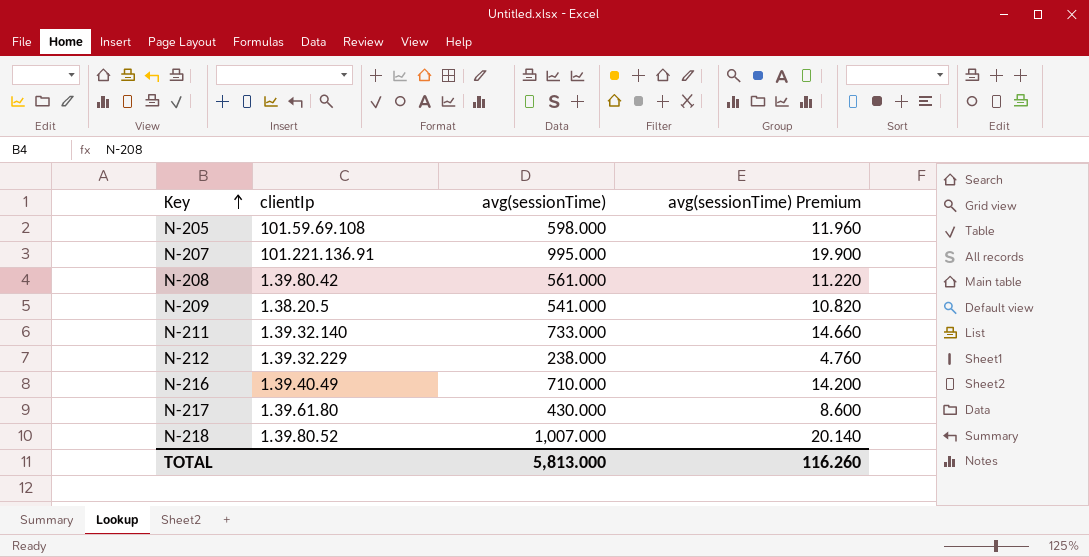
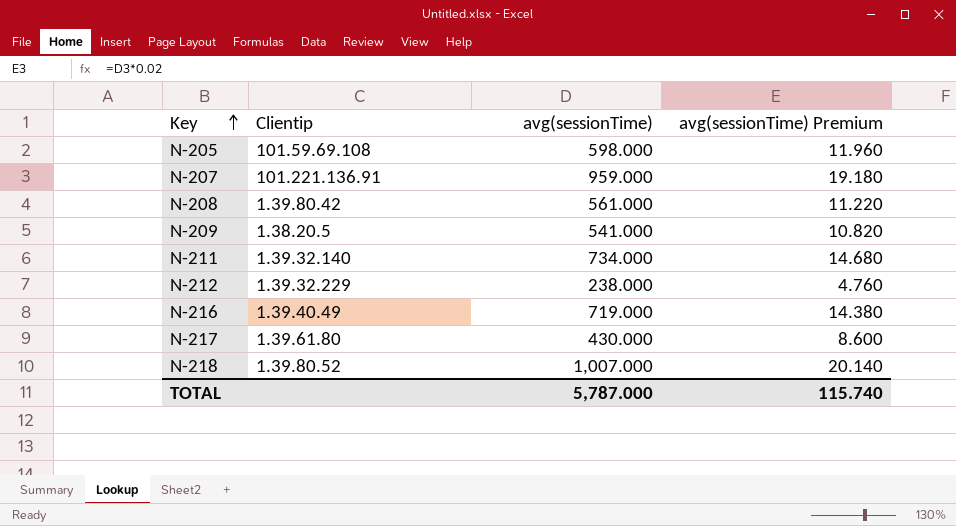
column name: clientIp -> Clientip
N-207 | avg(sessionTime): 995.000 -> 959.000
N-207 | avg(sessionTime) Premium: 19.900 -> 19.180
N-211 | avg(sessionTime): 733.000 -> 734.000
N-211 | avg(sessionTime) Premium: 14.660 -> 14.680
N-216 | avg(sessionTime): 710.000 -> 719.000
N-216 | avg(sessionTime) Premium: 14.200 -> 14.380
TOTAL | avg(sessionTime): 5,813.000 -> 5,787.000
TOTAL | avg(sessionTime) Premium: 116.260 -> 115.740

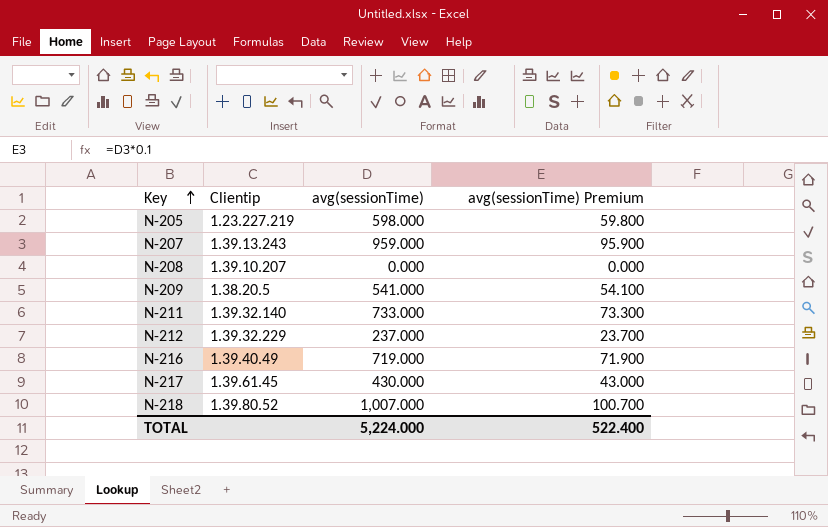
column avg(sessionTime) Premium | formula: [avg(sessionTime)] * 0.02 -> [avg(sessionTime)] * 0.1
N-205 | Clientip: 101.59.69.108 -> 1.23.227.219
N-207 | Clientip: 101.221.136.91 -> 1.39.13.243
N-208 | Clientip: 1.39.80.42 -> 1.39.10.207
N-208 | avg(sessionTime): 561.000 -> 0.000
N-211 | avg(sessionTime): 734.000 -> 733.000
N-212 | avg(sessionTime): 238.000 -> 237.000
N-217 | Clientip: 1.39.61.80 -> 1.39.61.45
TOTAL | avg(sessionTime): 5,787.000 -> 5,224.000
TOTAL | avg(sessionTime) Premium: 115.740 -> 522.400

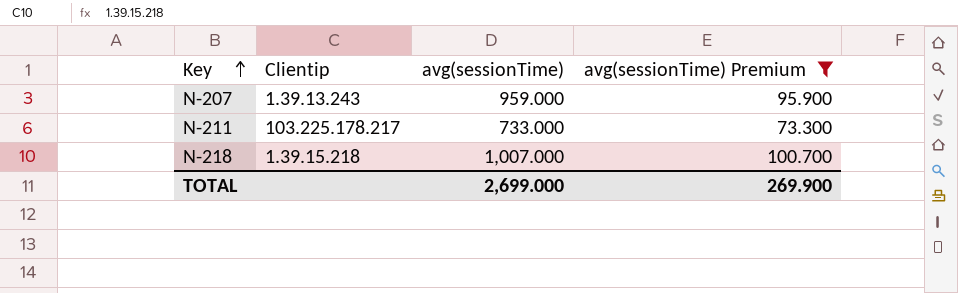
filter: none -> avg(sessionTime) Premium >= 73.300
N-211 | Clientip: 1.39.32.140 -> 103.225.178.217
N-218 | Clientip: 1.39.80.52 -> 1.39.15.218
TOTAL | avg(sessionTime): 5,224.000 -> 2,699.000
TOTAL | avg(sessionTime) Premium: 522.400 -> 269.900

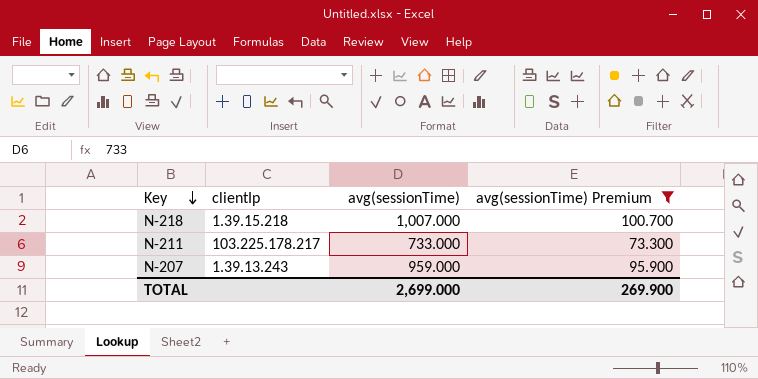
row order: Key ascending -> Key descending
column name: Clientip -> clientIp

